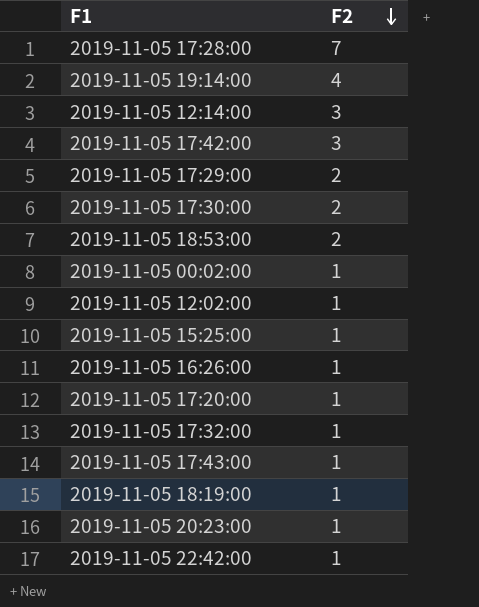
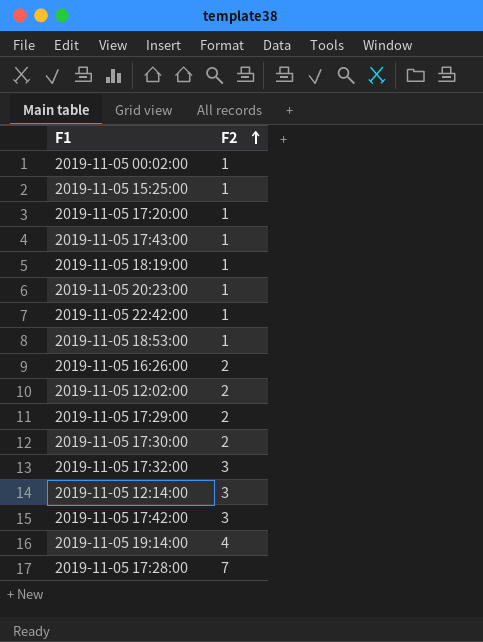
row order: F2 descending -> F2 ascending
2019-11-05 18:53:00 | F2: 2 -> 1
2019-11-05 16:26:00 | F2: 1 -> 2
2019-11-05 12:02:00 | F2: 1 -> 2
2019-11-05 17:32:00 | F2: 1 -> 3

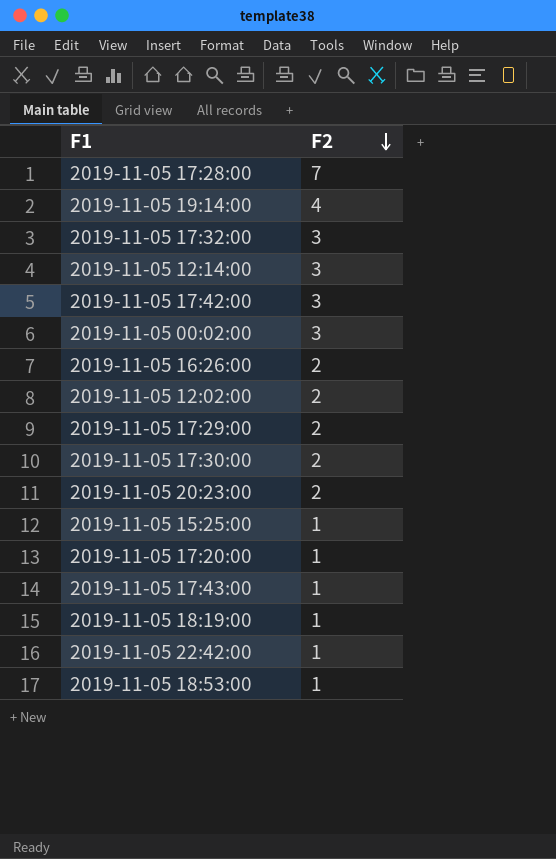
row order: F2 ascending -> F2 descending
2019-11-05 00:02:00 | F2: 1 -> 3
2019-11-05 20:23:00 | F2: 1 -> 2

